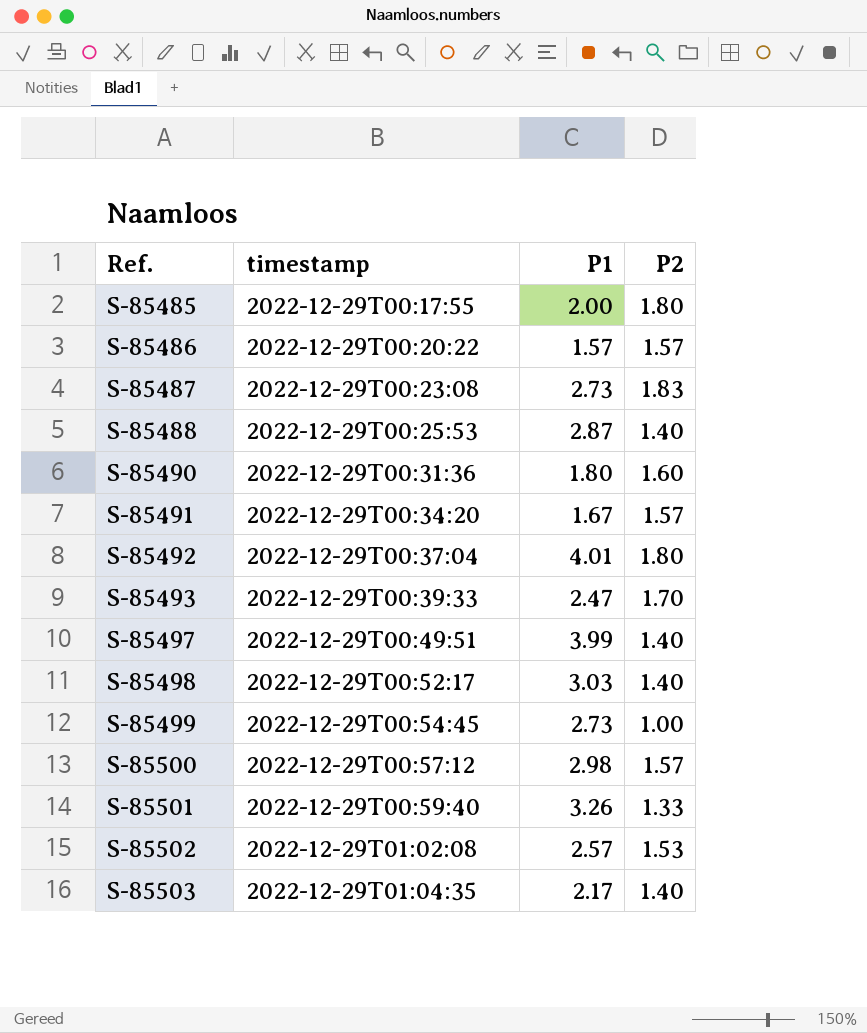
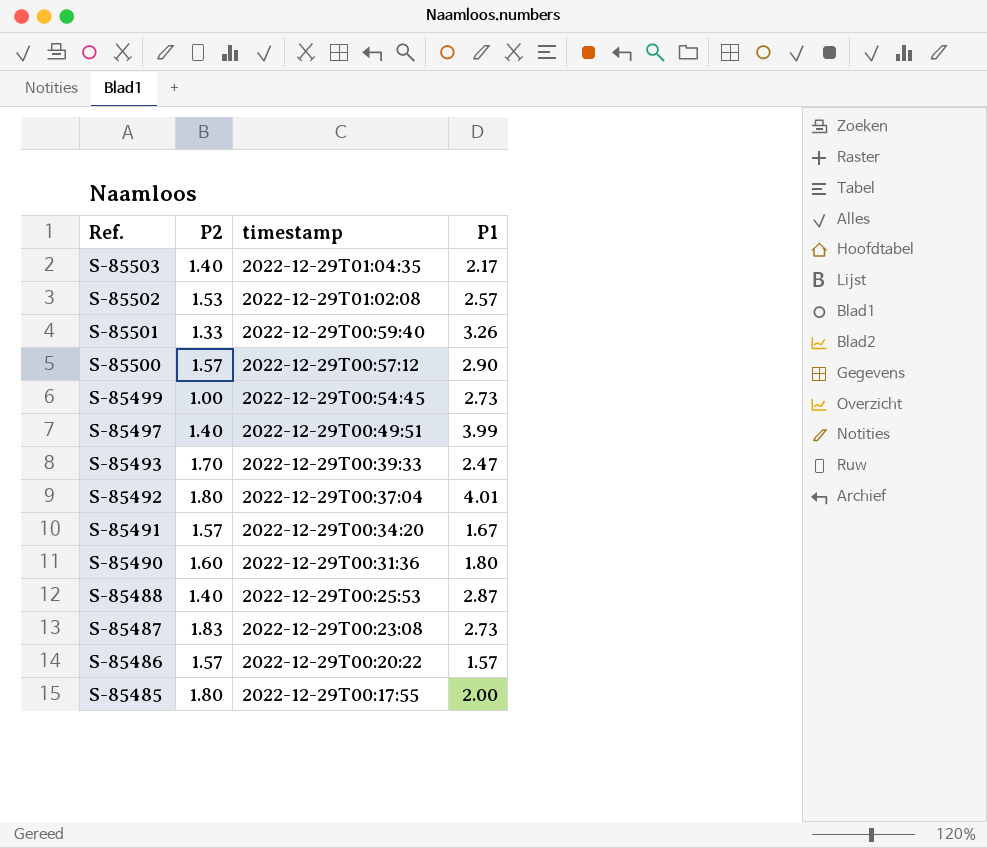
row order: Ref. ascending -> Ref. descending
column P2 | position: 4 -> 2
row S-85498: 2022-12-29T00:52:17 | 3.03 | 1.40 -> none
S-85500 | P1: 2.98 -> 2.90

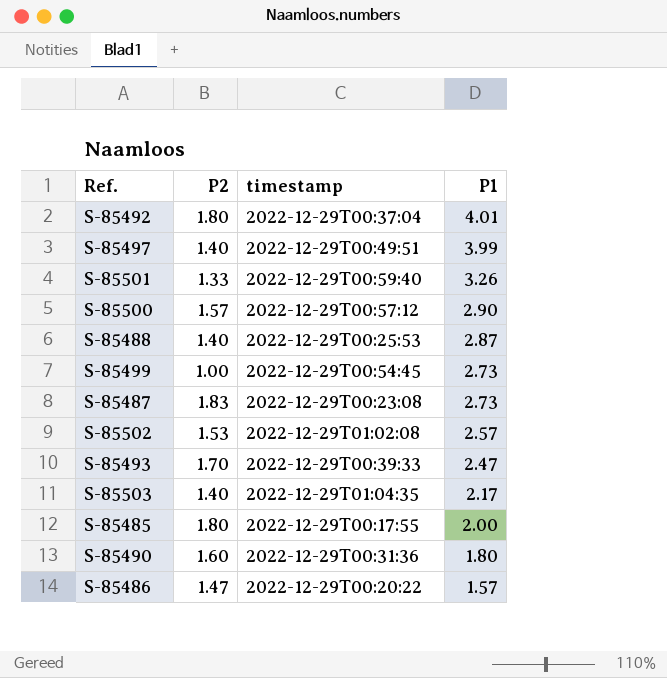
row order: Ref. descending -> P1 descending
row S-85491: 1.57 | 2022-12-29T00:34:20 | 1.67 -> none
S-85486 | P2: 1.57 -> 1.47

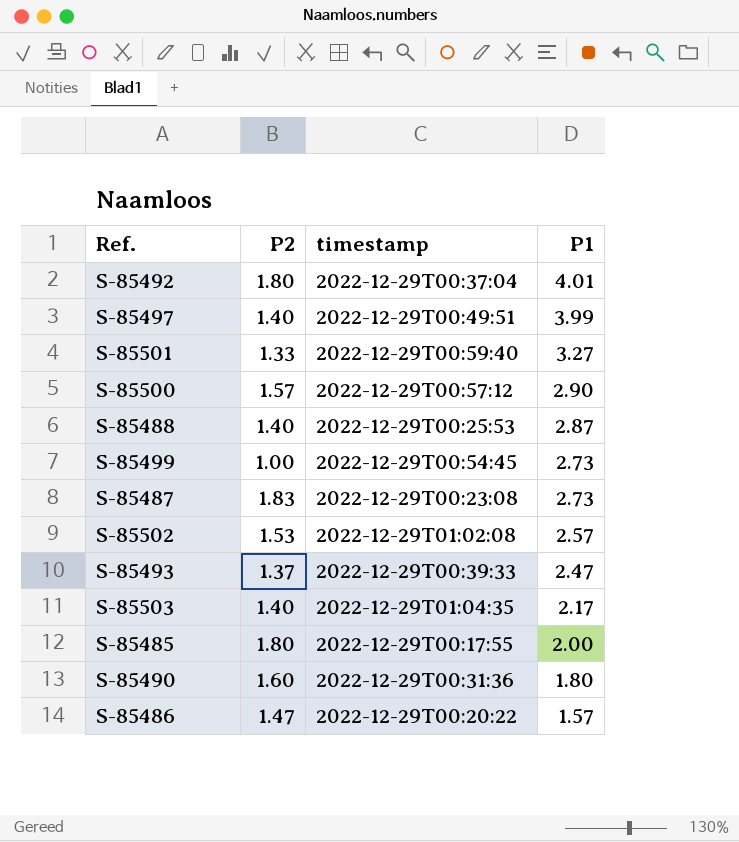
S-85501 | P1: 3.26 -> 3.27
S-85493 | P2: 1.70 -> 1.37

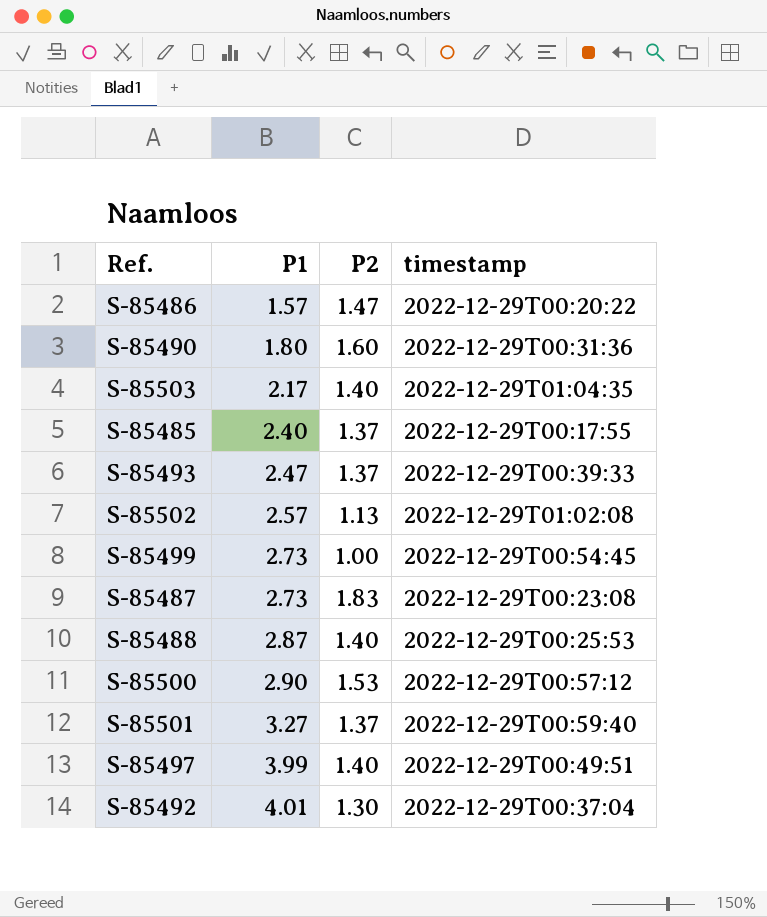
row order: P1 descending -> P1 ascending
column P1 | position: 4 -> 2
S-85485 | P1: 2.00 -> 2.40
S-85485 | P2: 1.80 -> 1.37
S-85502 | P2: 1.53 -> 1.13
S-85500 | P2: 1.57 -> 1.53
S-85501 | P2: 1.33 -> 1.37
S-85492 | P2: 1.80 -> 1.30

